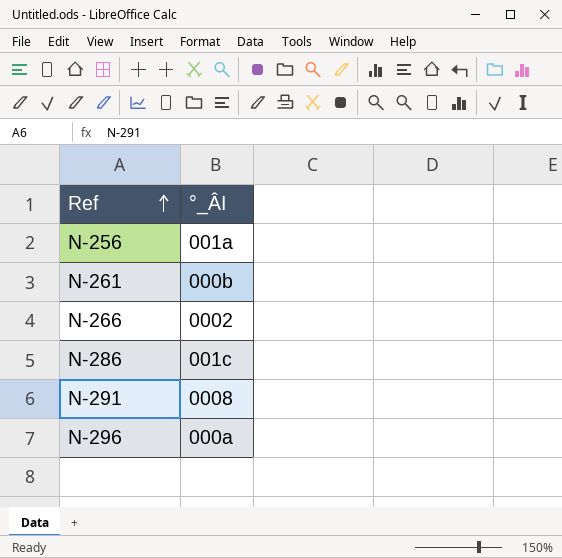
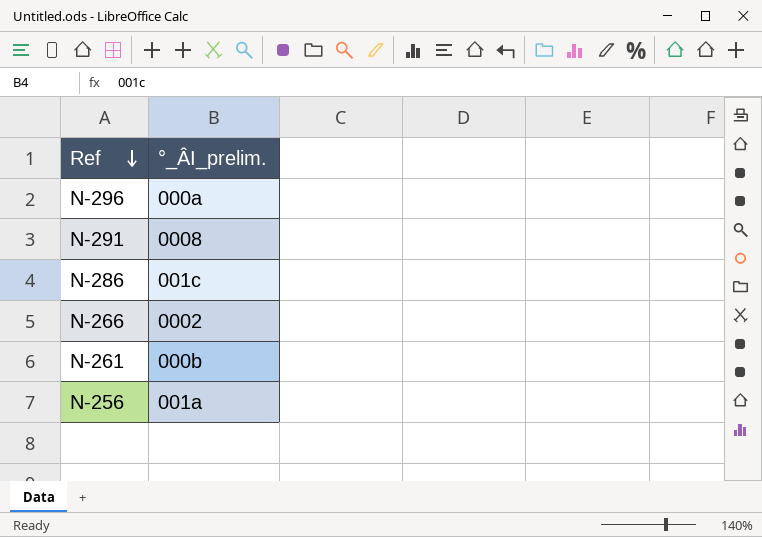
row order: Ref ascending -> Ref descending
column name: °_ÂI -> °_ÂI_prelim.

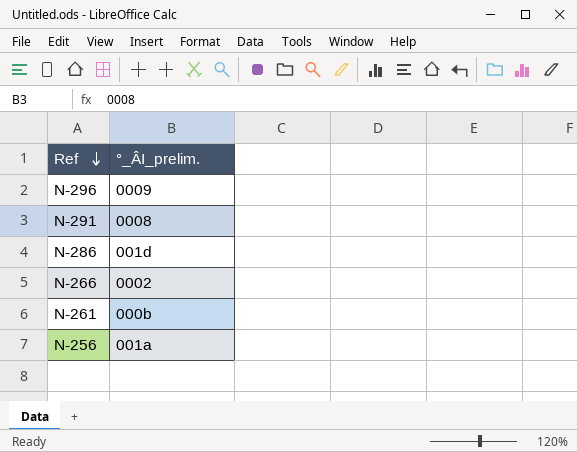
N-296 | °_ÂI_prelim.: 000a -> 0009
N-286 | °_ÂI_prelim.: 001c -> 001d

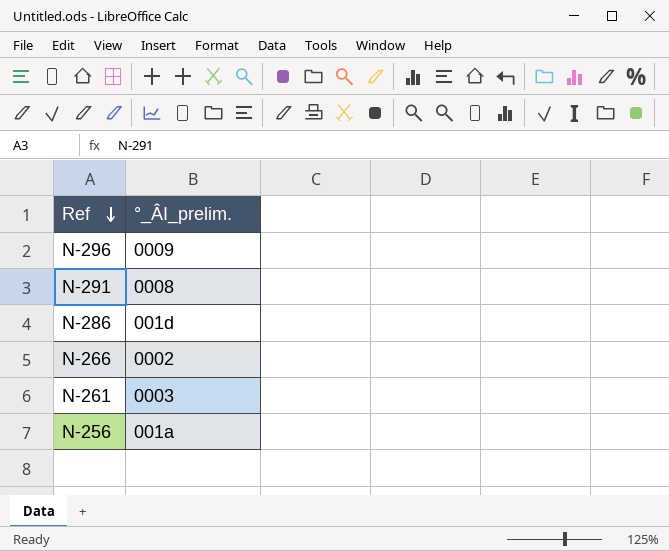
N-261 | °_ÂI_prelim.: 000b -> 0003

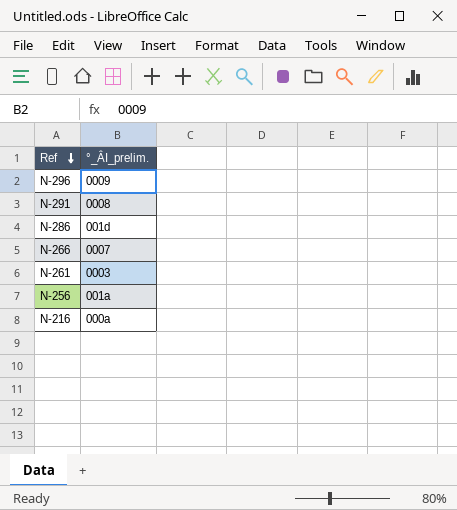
N-266 | °_ÂI_prelim.: 0002 -> 0007
row N-216: none -> 000a

